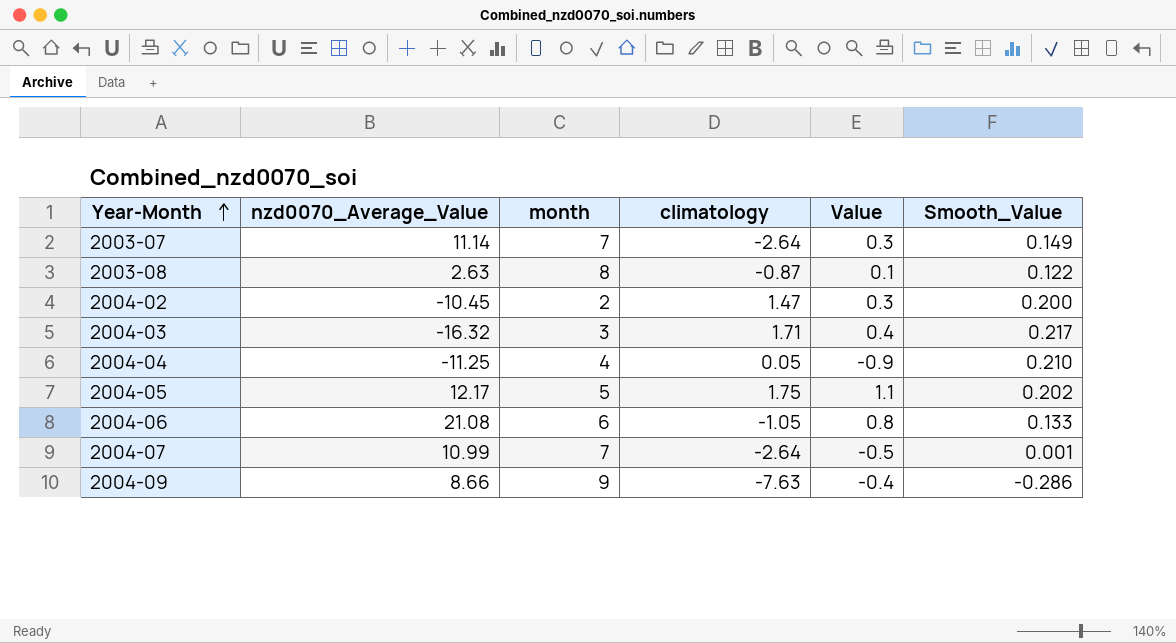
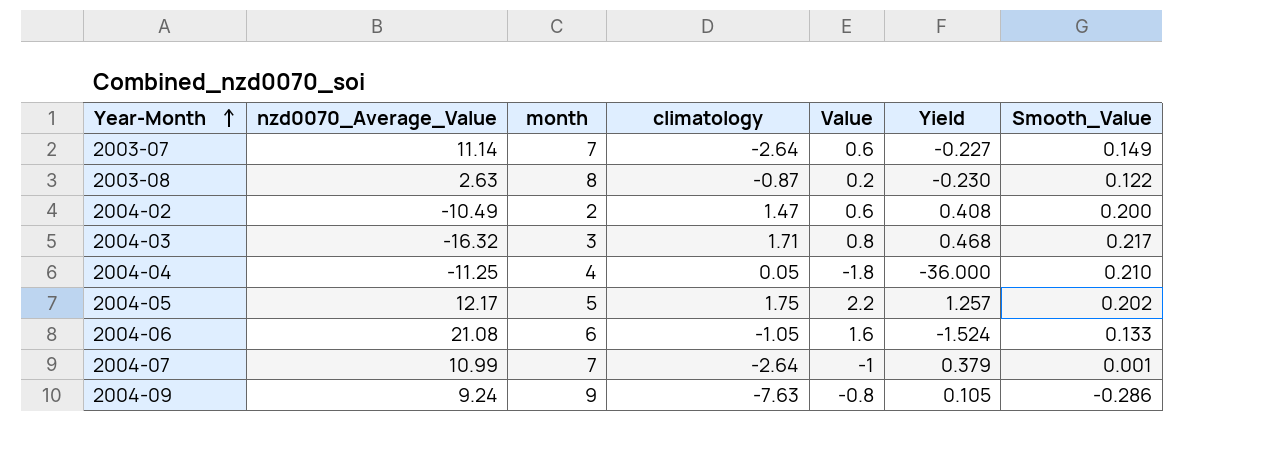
column Yield | formula: none -> [Value] / [climatology]
2003-07 | Value: 0.3 -> 0.6
2003-08 | Value: 0.1 -> 0.2
2004-02 | nzd0070_Average_Value: -10.45 -> -10.49
2004-02 | Value: 0.3 -> 0.6
2004-03 | Value: 0.4 -> 0.8
2004-04 | Value: -0.9 -> -1.8
2004-05 | Value: 1.1 -> 2.2
2004-06 | Value: 0.8 -> 1.6
2004-07 | Value: -0.5 -> -1
2004-09 | nzd0070_Average_Value: 8.66 -> 9.24
2004-09 | Value: -0.4 -> -0.8

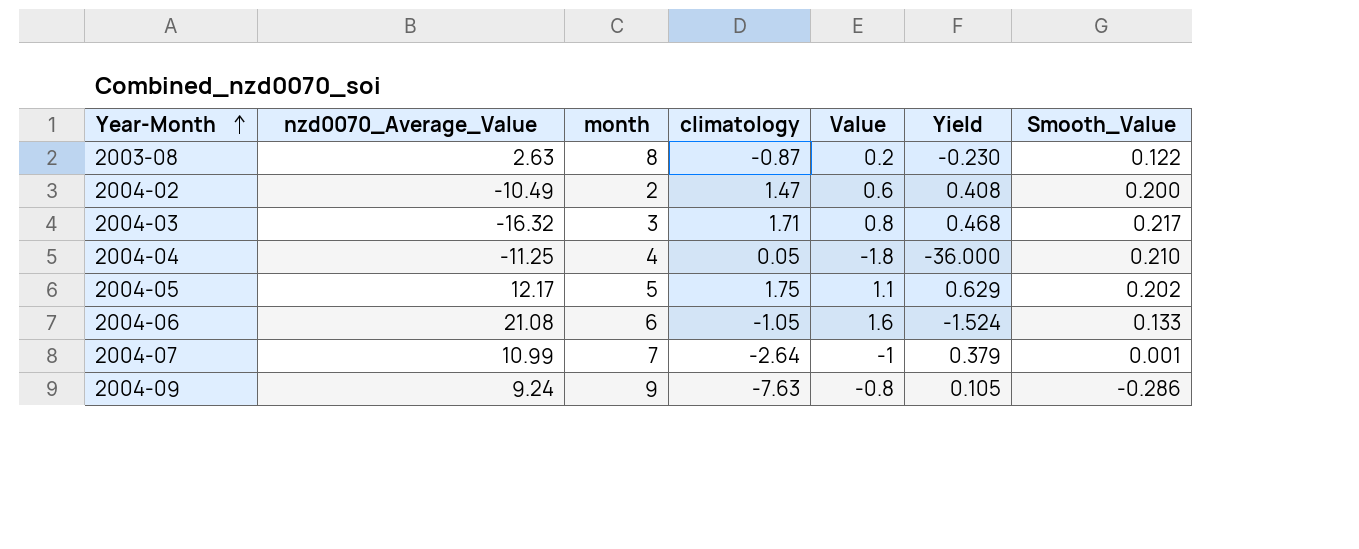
row 2003-07: 11.14 | 7 | -2.64 | 0.6 | -0.227 | 0.149 -> none
2004-05 | Value: 2.2 -> 1.1
2004-05 | Yield: 1.257 -> 0.629

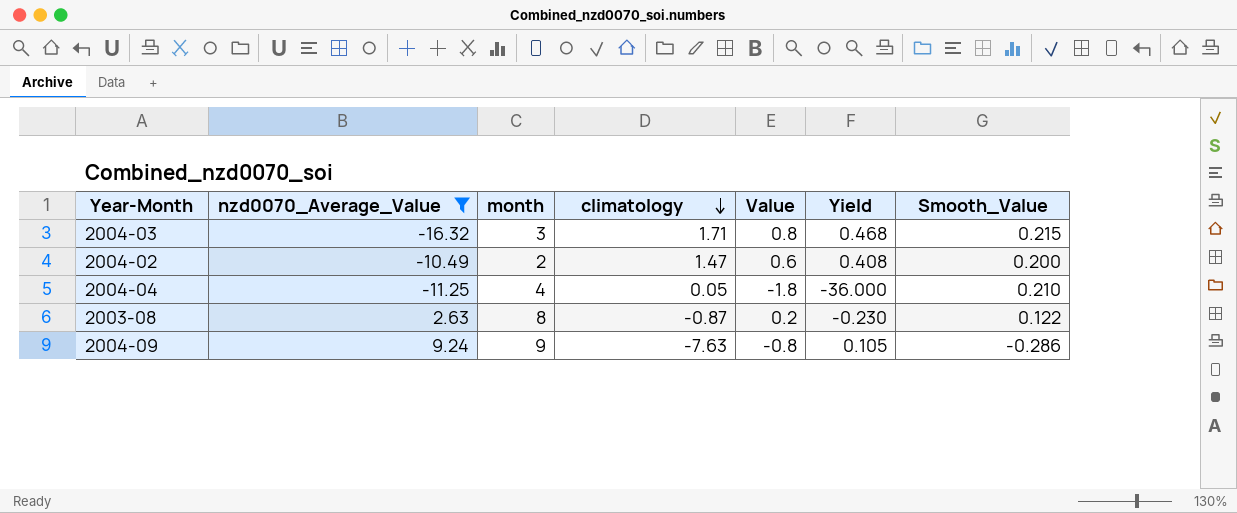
filter: none -> nzd0070_Average_Value <= 9.24
row order: Year-Month ascending -> climatology descending
2004-03 | Smooth_Value: 0.217 -> 0.215

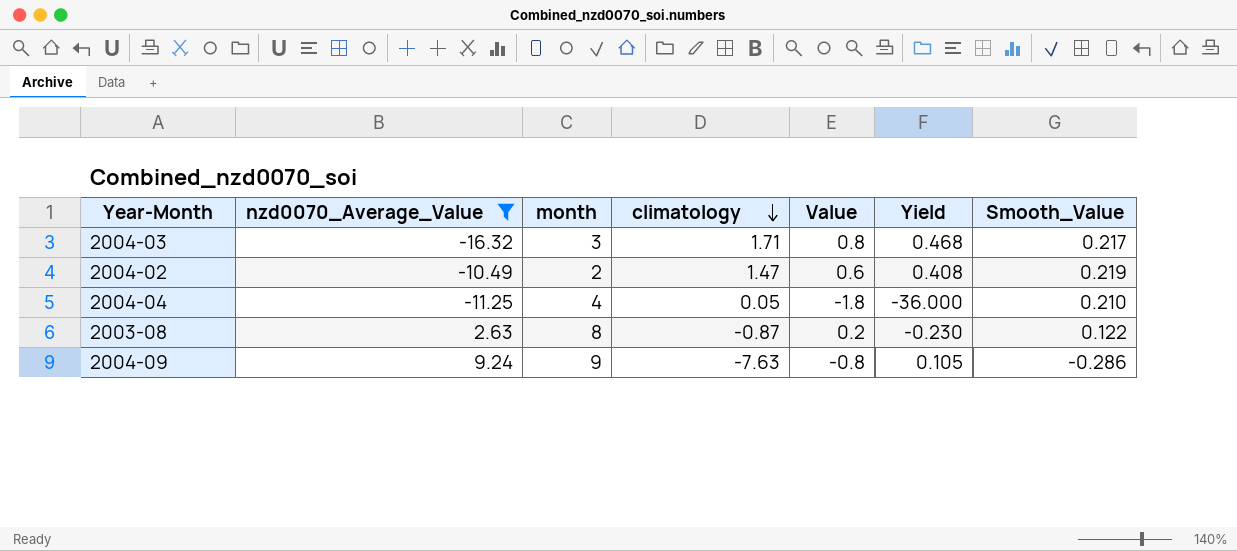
2004-03 | Smooth_Value: 0.215 -> 0.217
2004-02 | Smooth_Value: 0.200 -> 0.219

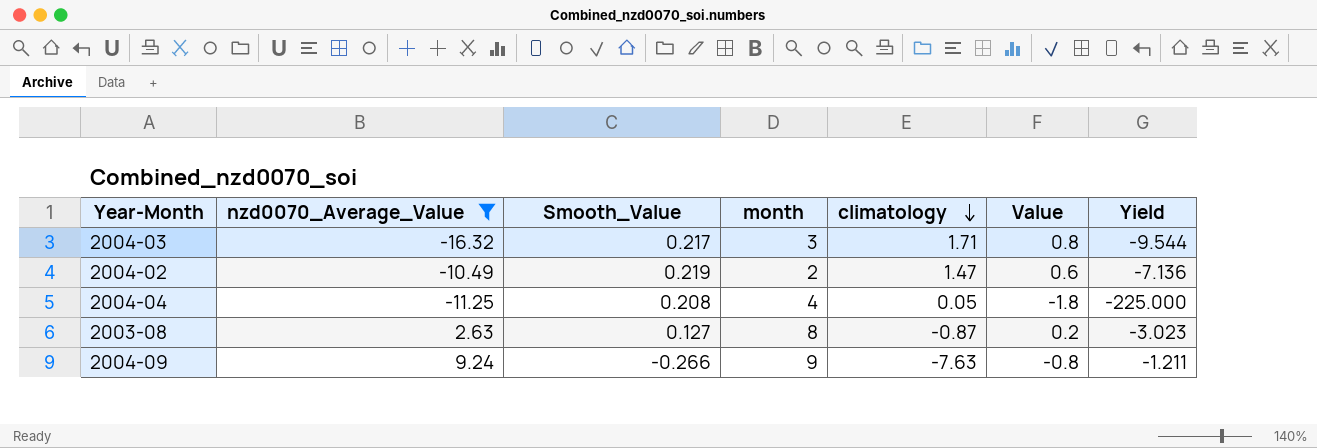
column Smooth_Value | position: 7 -> 3
column Yield | formula: [Value] / [climatology] -> [nzd0070_Average_Value] / [climatology]
2004-04 | Smooth_Value: 0.210 -> 0.208
2003-08 | Smooth_Value: 0.122 -> 0.127
2004-09 | Smooth_Value: -0.286 -> -0.266

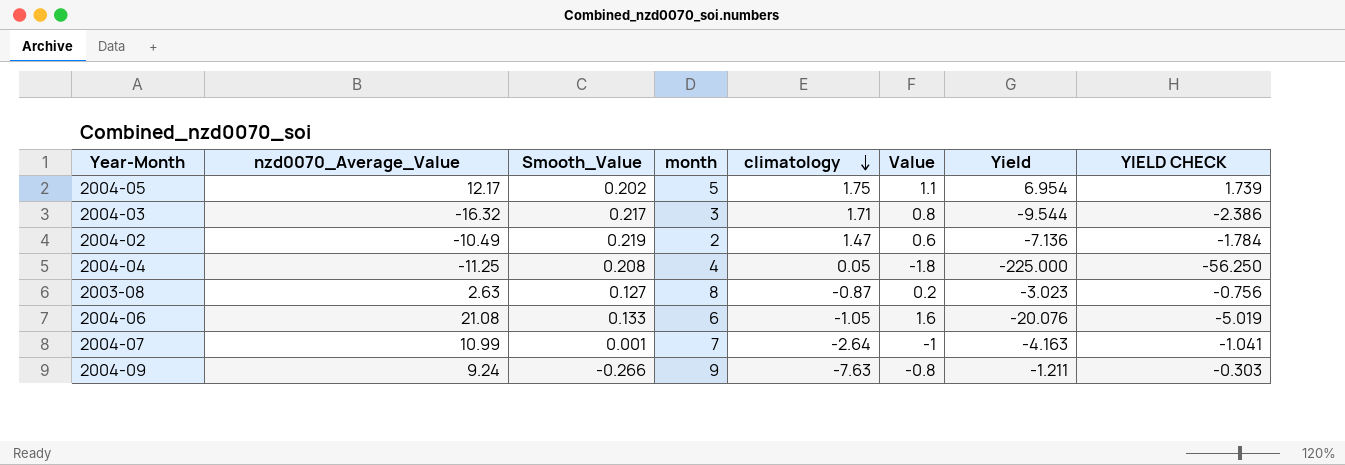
filter: nzd0070_Average_Value <= 9.24 -> none
column YIELD CHECK | formula: none -> [Yield] * 0.25

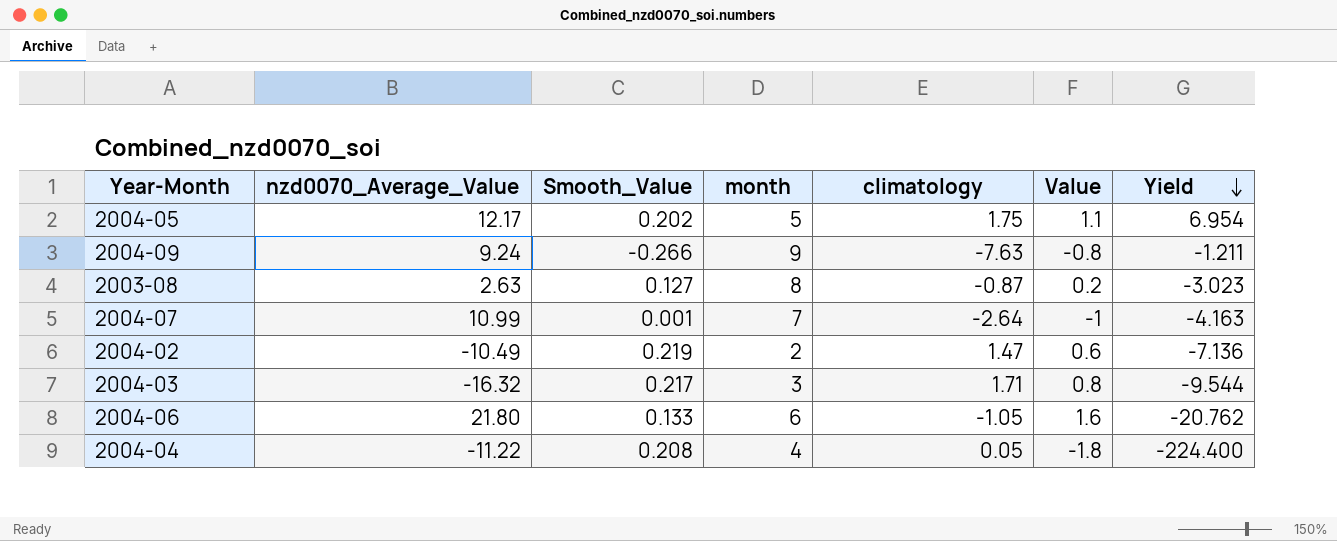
row order: climatology descending -> Yield descending
column YIELD CHECK | formula: [Yield] * 0.25 -> none
2004-06 | nzd0070_Average_Value: 21.08 -> 21.80
2004-06 | Yield: -20.076 -> -20.762
2004-04 | nzd0070_Average_Value: -11.25 -> -11.22
2004-04 | Yield: -225.000 -> -224.400

